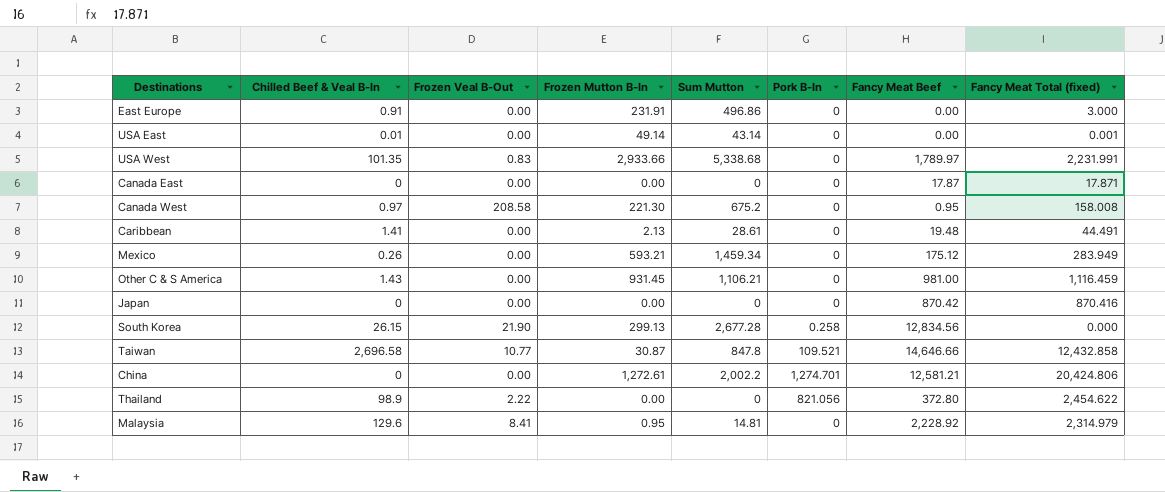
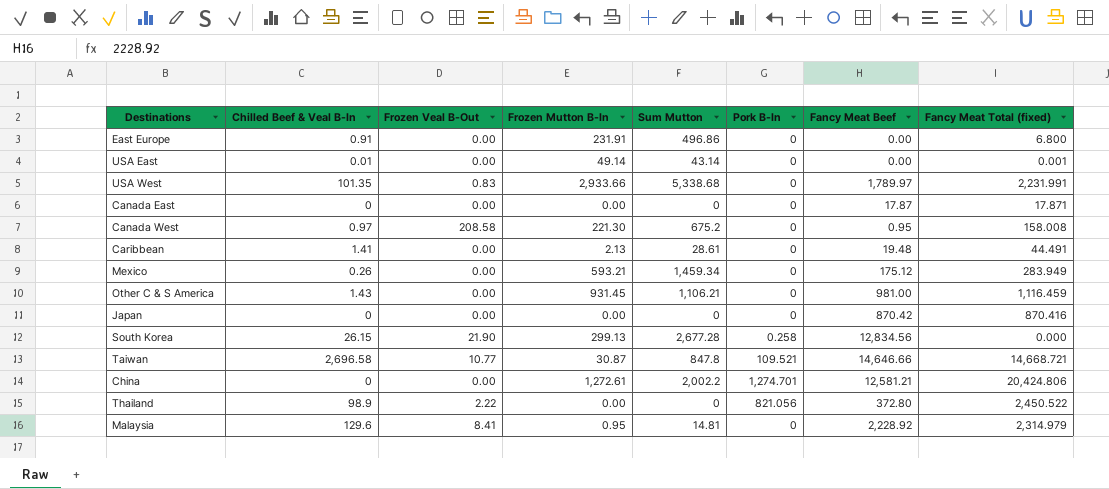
East Europe | Fancy Meat Total (fixed): 3.000 -> 6.800
Taiwan | Fancy Meat Total (fixed): 12,432.858 -> 14,668.721
Thailand | Fancy Meat Total (fixed): 2,454.622 -> 2,450.522

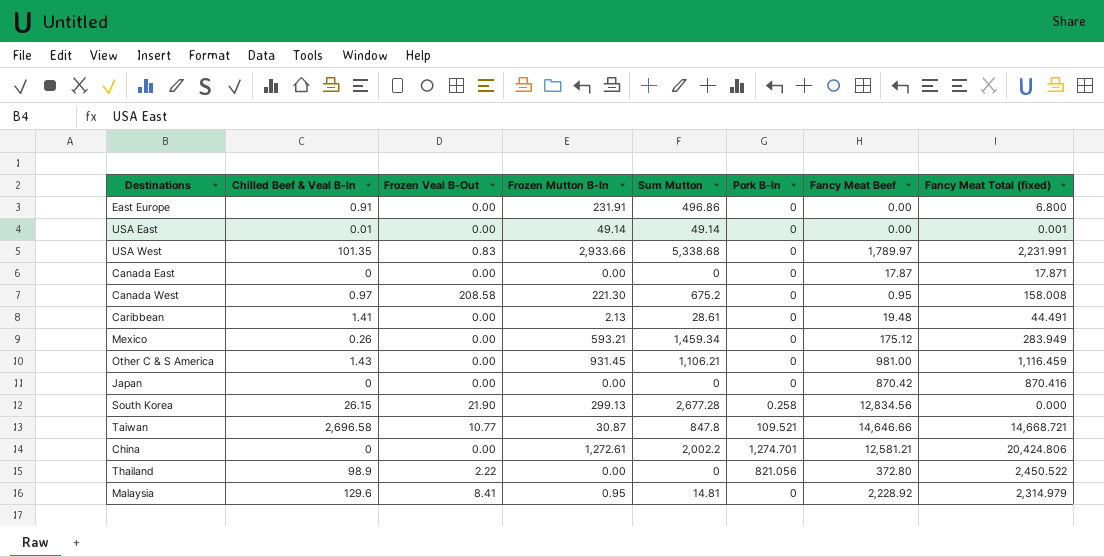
USA East | Sum Mutton: 43.14 -> 49.14

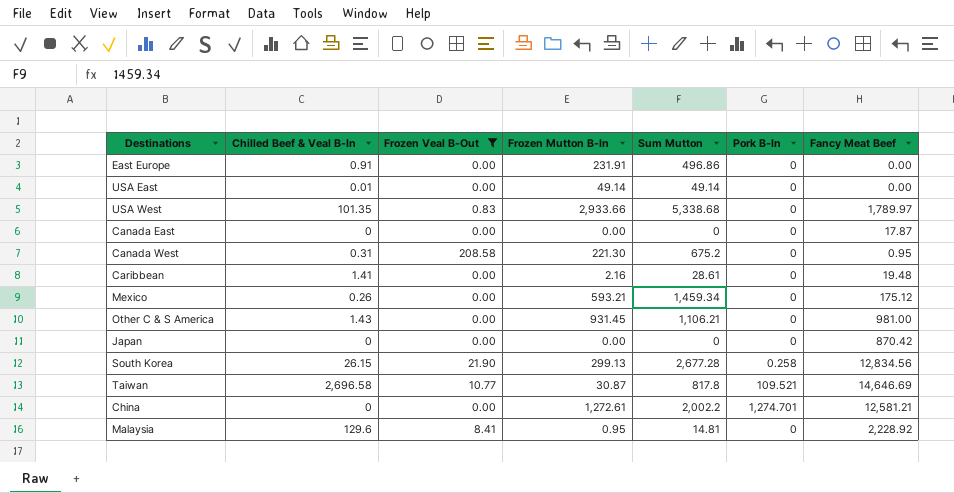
filter: none -> Frozen Veal B-Out != 2.22
column Fancy Meat Total (fixed) | position: 8 -> none
Canada West | Chilled Beef & Veal B-In: 0.97 -> 0.31
Caribbean | Frozen Mutton B-In: 2.13 -> 2.16
Taiwan | Sum Mutton: 847.8 -> 817.8
Taiwan | Fancy Meat Beef: 14,646.66 -> 14,646.69

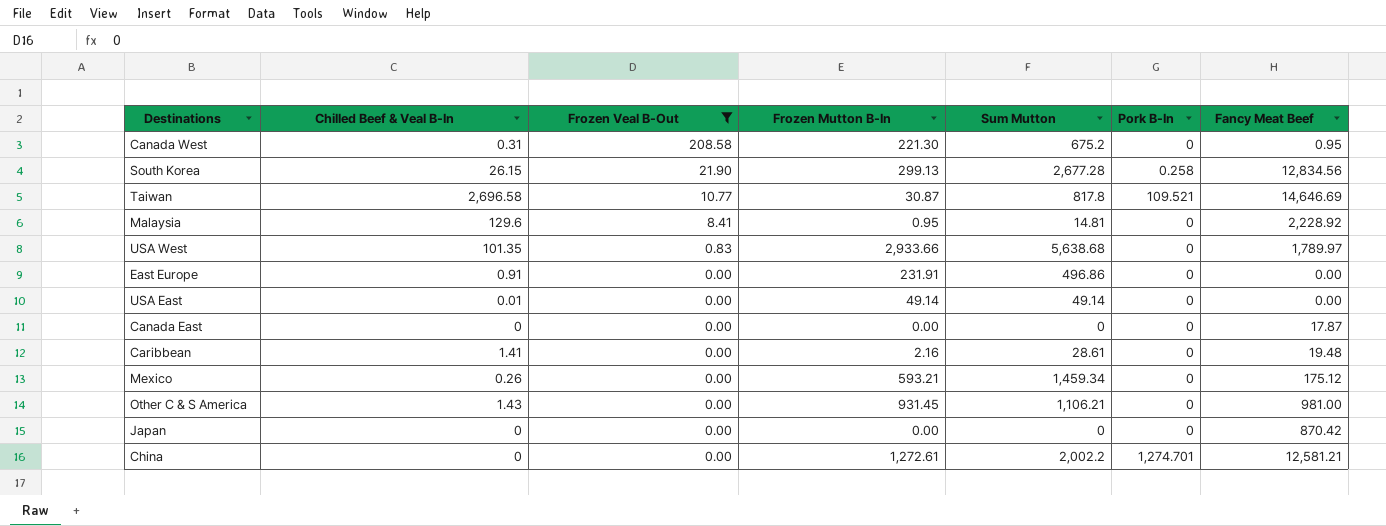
row order: none -> Frozen Veal B-Out descending
USA West | Sum Mutton: 5,338.68 -> 5,638.68

